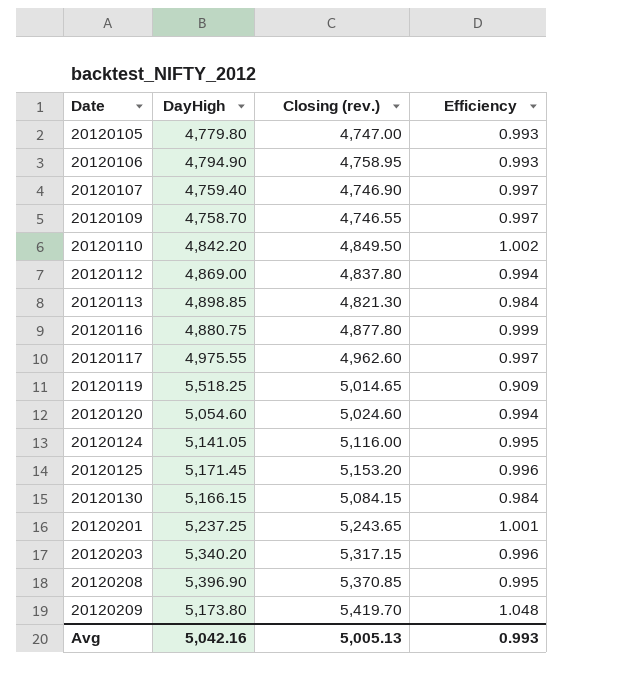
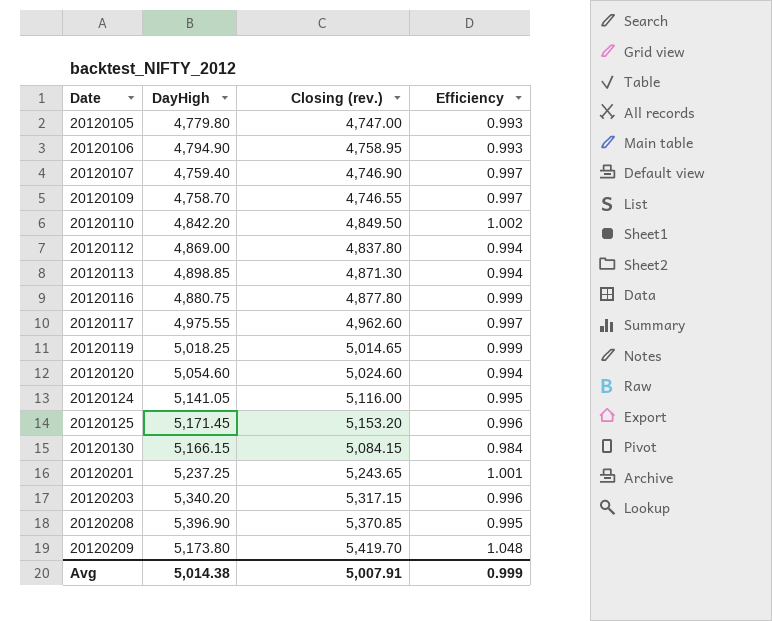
20120113 | Closing (rev.): 4,821.30 -> 4,871.30
20120113 | Efficiency: 0.984 -> 0.994
20120119 | DayHigh: 5,518.25 -> 5,018.25
20120119 | Efficiency: 0.909 -> 0.999
Avg | DayHigh: 5,042.16 -> 5,014.38
Avg | Closing (rev.): 5,005.13 -> 5,007.91
Avg | Efficiency: 0.993 -> 0.999

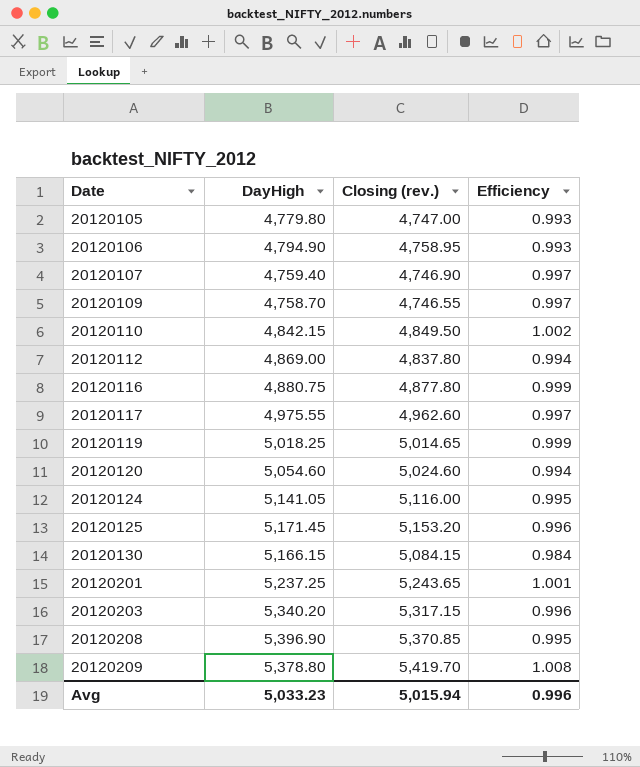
row 20120113: 4,898.85 | 4,871.30 | 0.994 -> none
20120110 | DayHigh: 4,842.20 -> 4,842.15
20120209 | DayHigh: 5,173.80 -> 5,378.80
20120209 | Efficiency: 1.048 -> 1.008
Avg | DayHigh: 5,014.38 -> 5,033.23
Avg | Closing (rev.): 5,007.91 -> 5,015.94
Avg | Efficiency: 0.999 -> 0.996

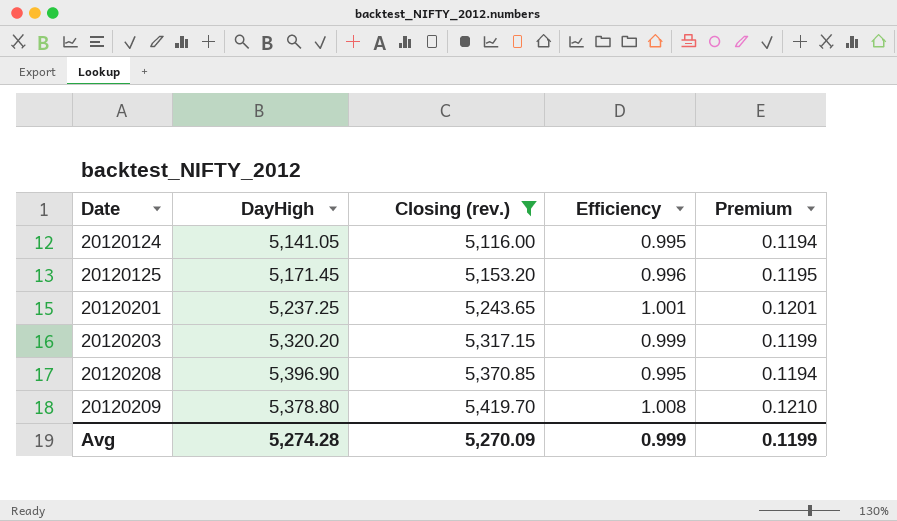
filter: none -> Closing (rev.) >= 5,116.00
column Premium | formula: none -> [Efficiency] * 0.12
20120203 | DayHigh: 5,340.20 -> 5,320.20
20120203 | Efficiency: 0.996 -> 0.999
Avg | DayHigh: 5,033.23 -> 5,274.28
Avg | Closing (rev.): 5,015.94 -> 5,270.09
Avg | Efficiency: 0.996 -> 0.999

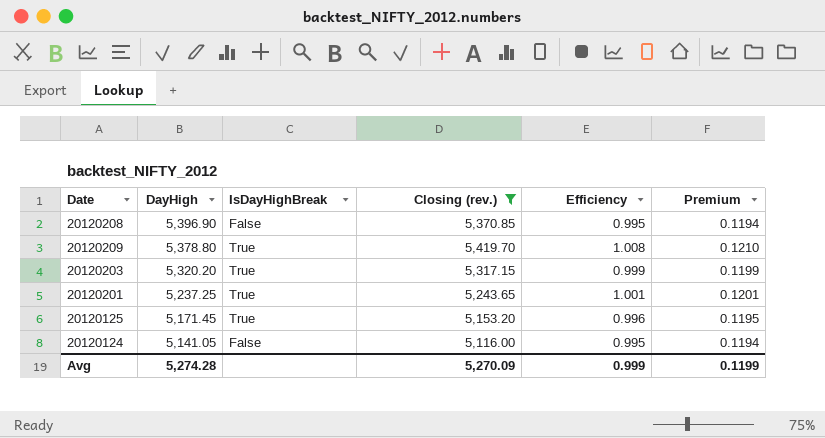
row order: Date ascending -> DayHigh descending
column IsDayHighBreak | position: none -> 3

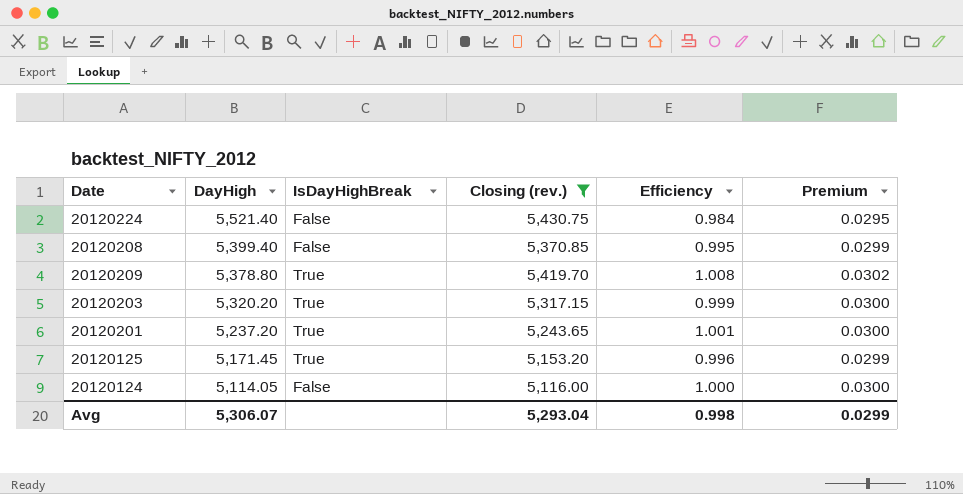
column Premium | formula: [Efficiency] * 0.12 -> [Efficiency] * 0.03
row 20120224: none -> 5,521.40 | False | 5,430.75 | 0.984 | 0.0295
20120208 | DayHigh: 5,396.90 -> 5,399.40
20120201 | DayHigh: 5,237.25 -> 5,237.20
20120124 | DayHigh: 5,141.05 -> 5,114.05
20120124 | Efficiency: 0.995 -> 1.000
Avg | DayHigh: 5,274.28 -> 5,306.07
Avg | Closing (rev.): 5,270.09 -> 5,293.04
Avg | Efficiency: 0.999 -> 0.998
Avg | Premium: 0.1199 -> 0.0299

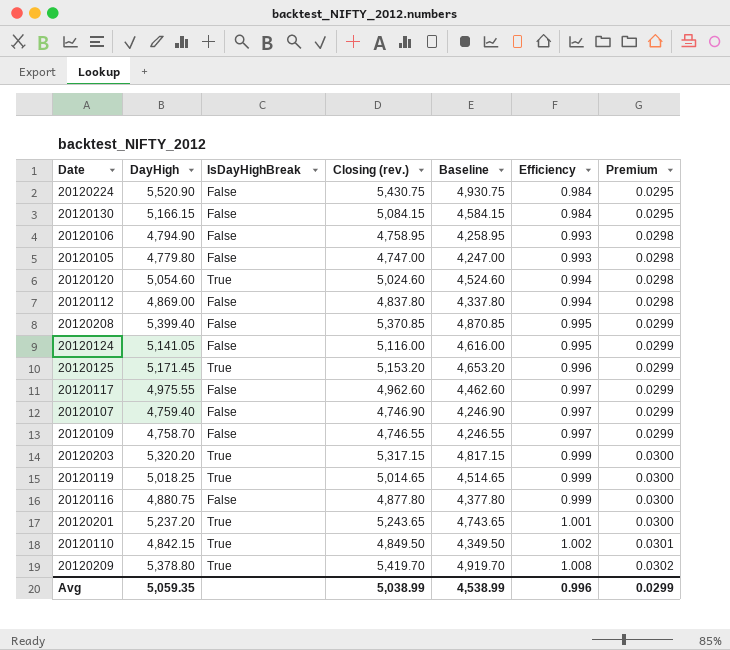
filter: Closing (rev.) >= 5,116.00 -> none
row order: DayHigh descending -> Efficiency ascending
column Baseline | formula: none -> [Closing (rev.)] - 500
20120224 | DayHigh: 5,521.40 -> 5,520.90
20120124 | DayHigh: 5,114.05 -> 5,141.05
20120124 | Efficiency: 1.000 -> 0.995
20120124 | Premium: 0.0300 -> 0.0299
Avg | DayHigh: 5,306.07 -> 5,059.35
Avg | Closing (rev.): 5,293.04 -> 5,038.99
Avg | Efficiency: 0.998 -> 0.996

